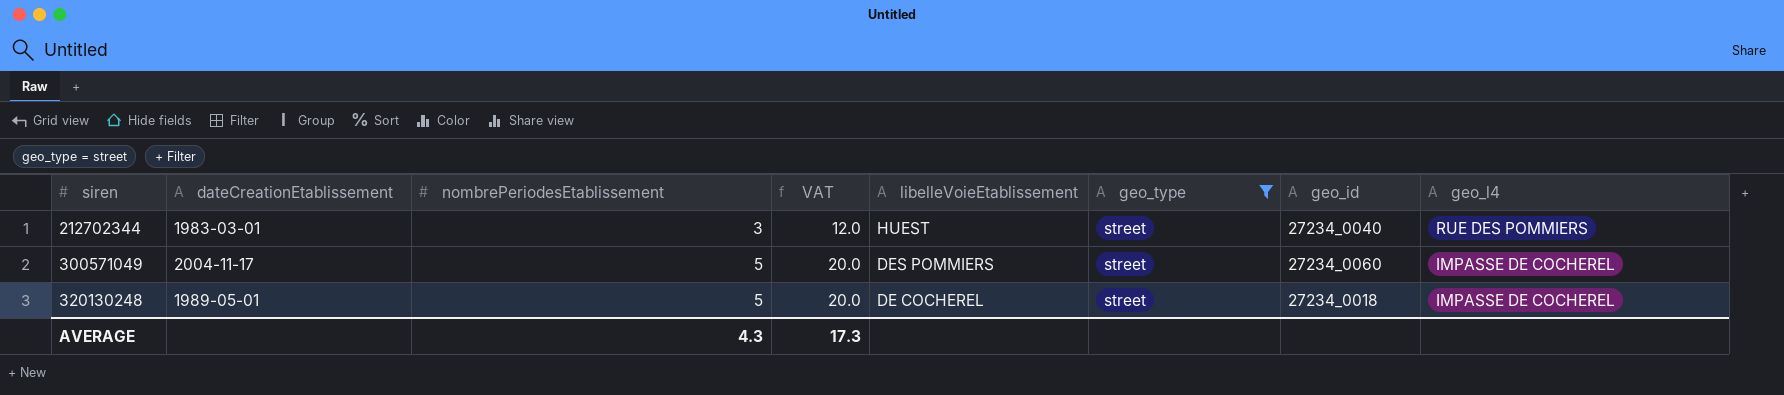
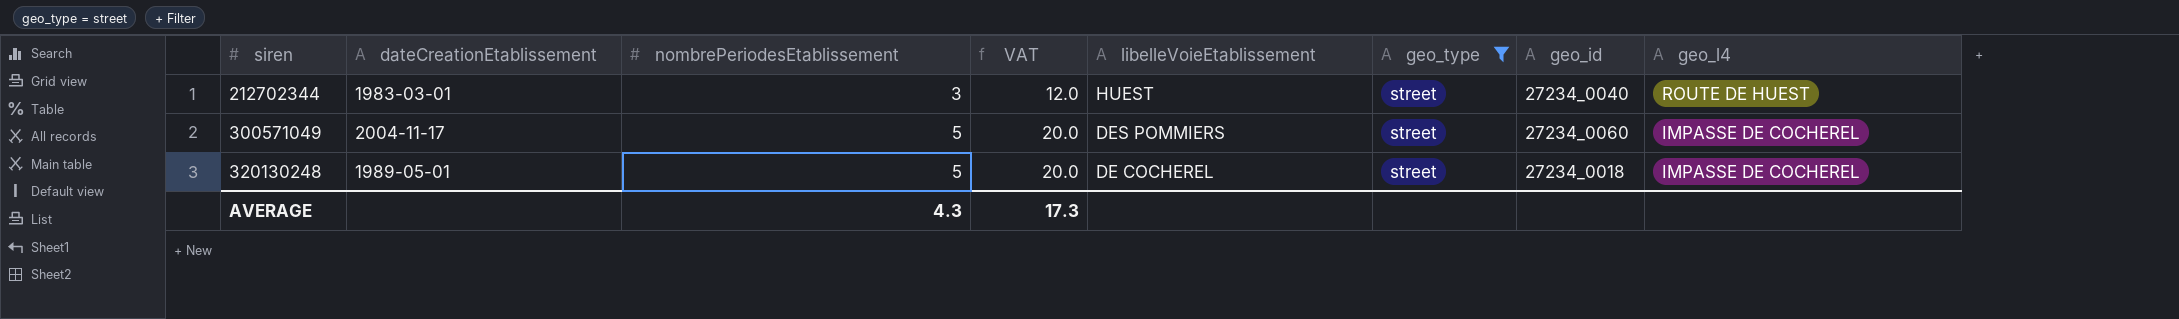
212702344 | geo_l4: RUE DES POMMIERS -> ROUTE DE HUEST

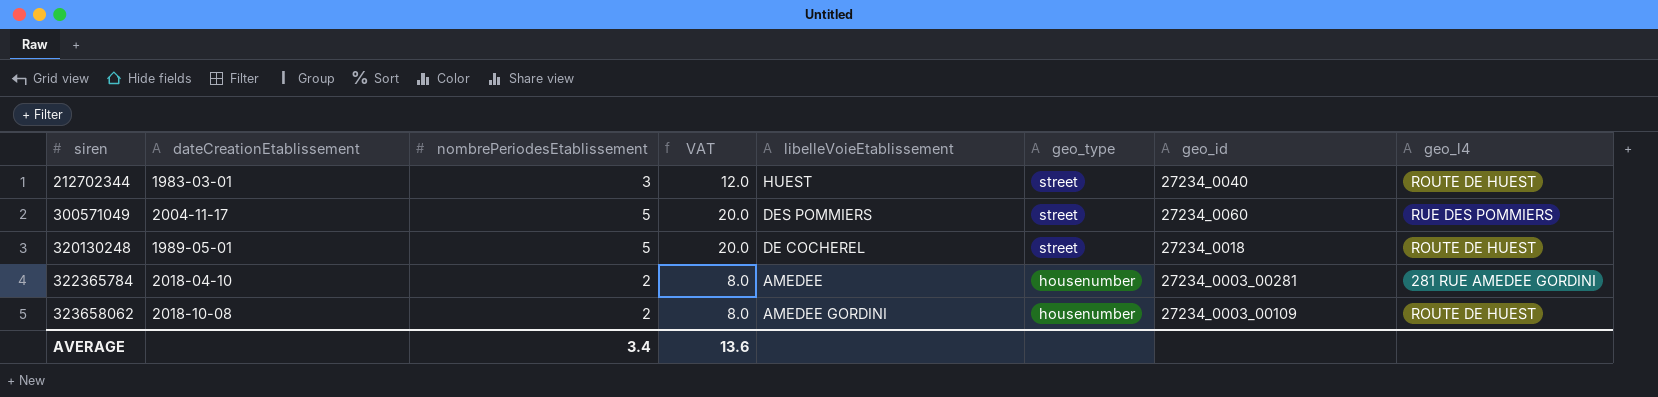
filter: geo_type = street -> none
300571049 | geo_l4: IMPASSE DE COCHEREL -> RUE DES POMMIERS
320130248 | geo_l4: IMPASSE DE COCHEREL -> ROUTE DE HUEST
AVERAGE | nombrePeriodesEtablissement: 4.3 -> 3.4
AVERAGE | VAT: 17.3 -> 13.6

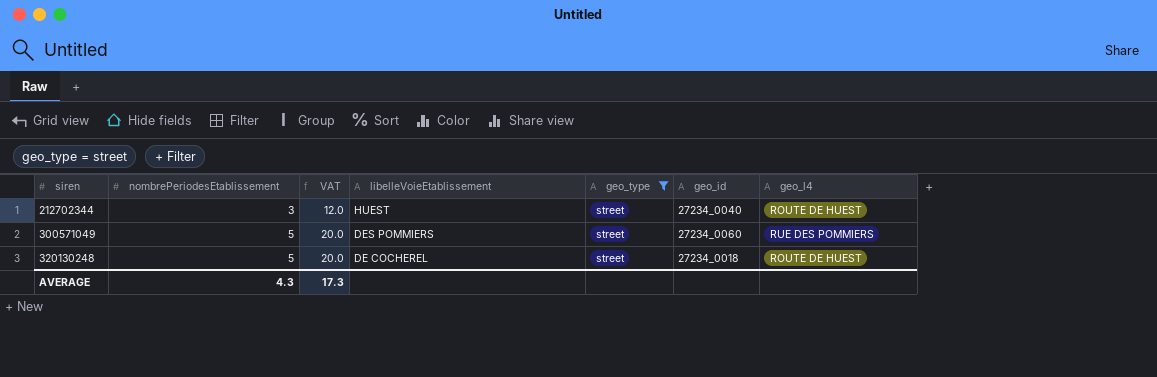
filter: none -> geo_type = street
column dateCreationEtablissement | position: 2 -> none
AVERAGE | nombrePeriodesEtablissement: 3.4 -> 4.3
AVERAGE | VAT: 13.6 -> 17.3

